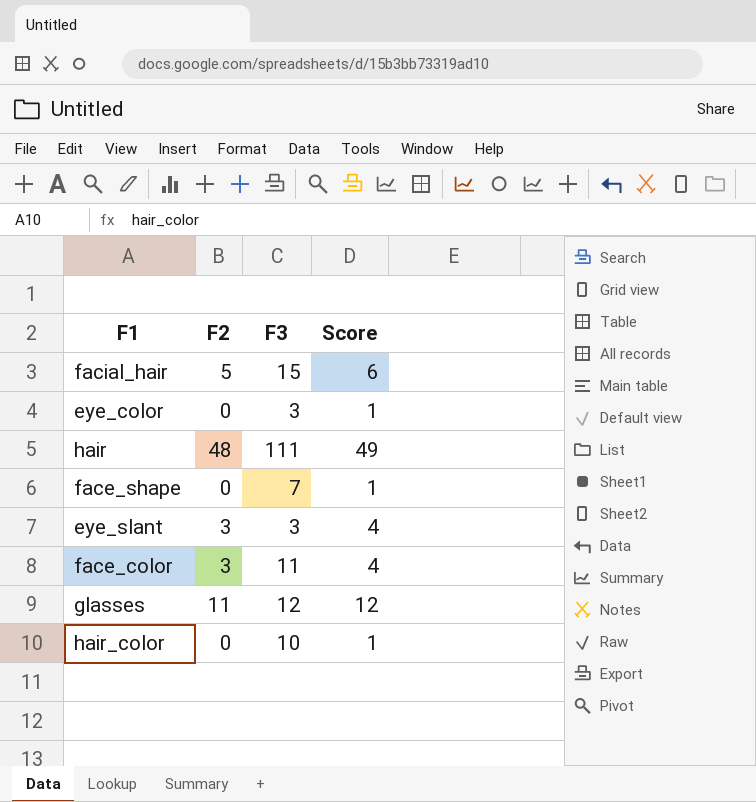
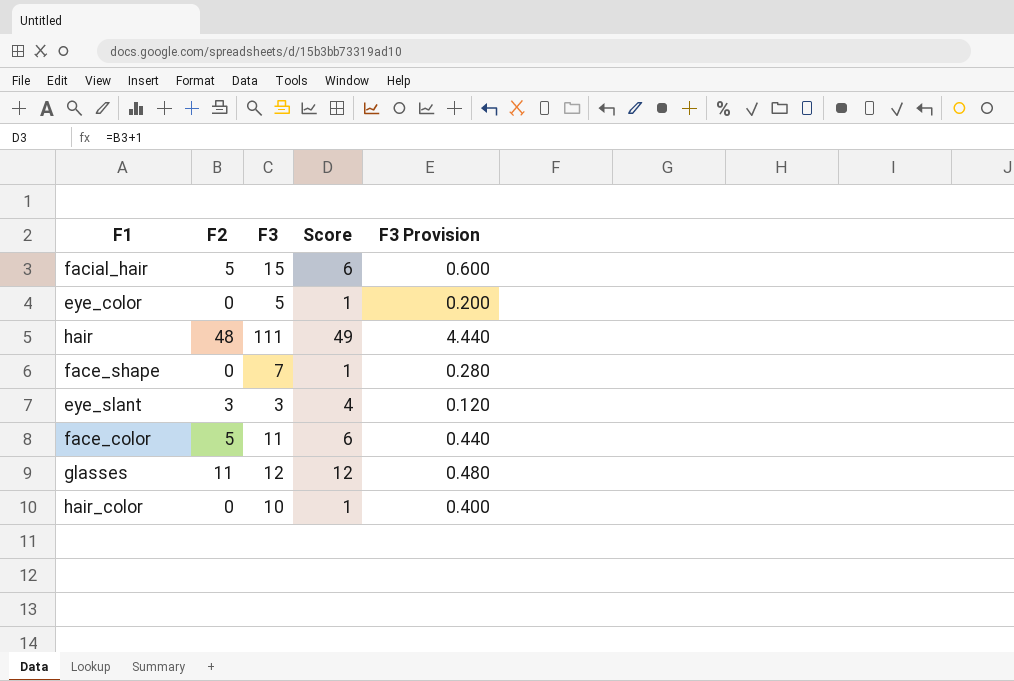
column F3 Provision | formula: none -> [F3] * 0.04
eye_color | F3: 3 -> 5
face_color | F2: 3 -> 5
face_color | Score: 4 -> 6

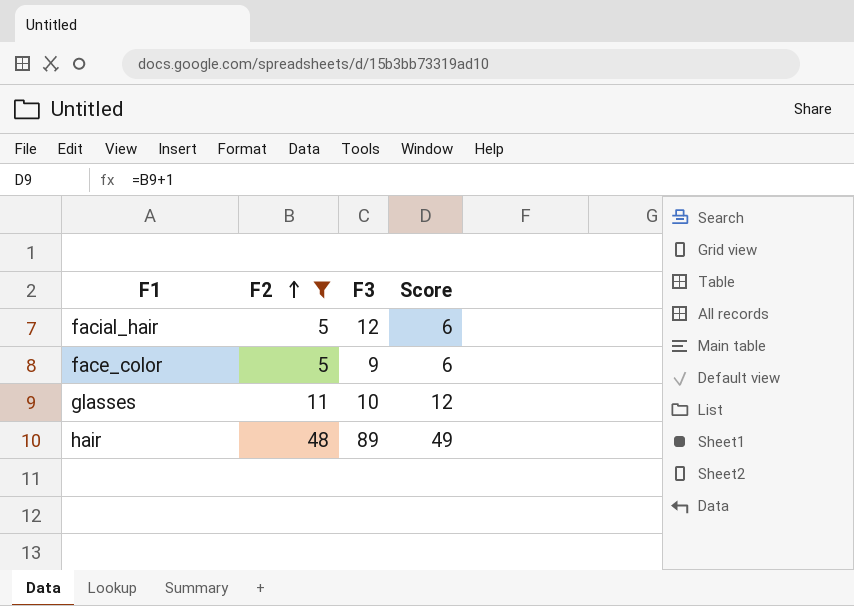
filter: none -> F2 >= 5
row order: none -> F2 ascending
column F3 Provision | formula: [F3] * 0.04 -> none
facial_hair | F3: 15 -> 12
face_color | F3: 11 -> 9
glasses | F3: 12 -> 10
hair | F3: 111 -> 89

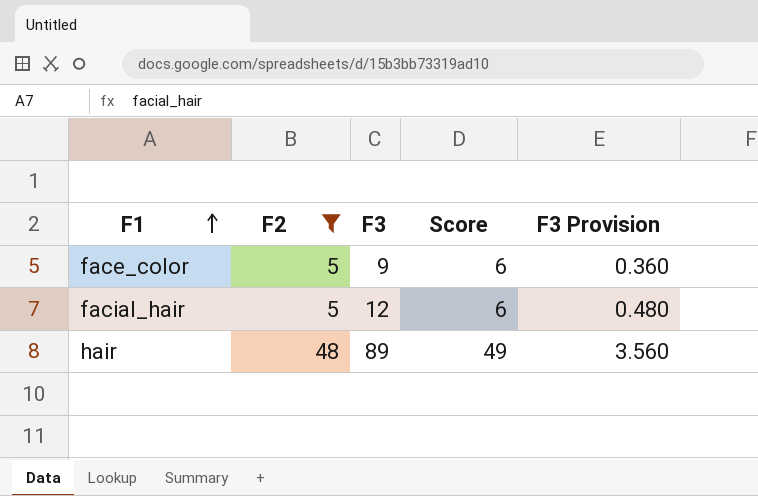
row order: F2 ascending -> F1 ascending
column F3 Provision | formula: none -> [F3] * 0.04
row glasses: 11 | 10 | 12 -> none

